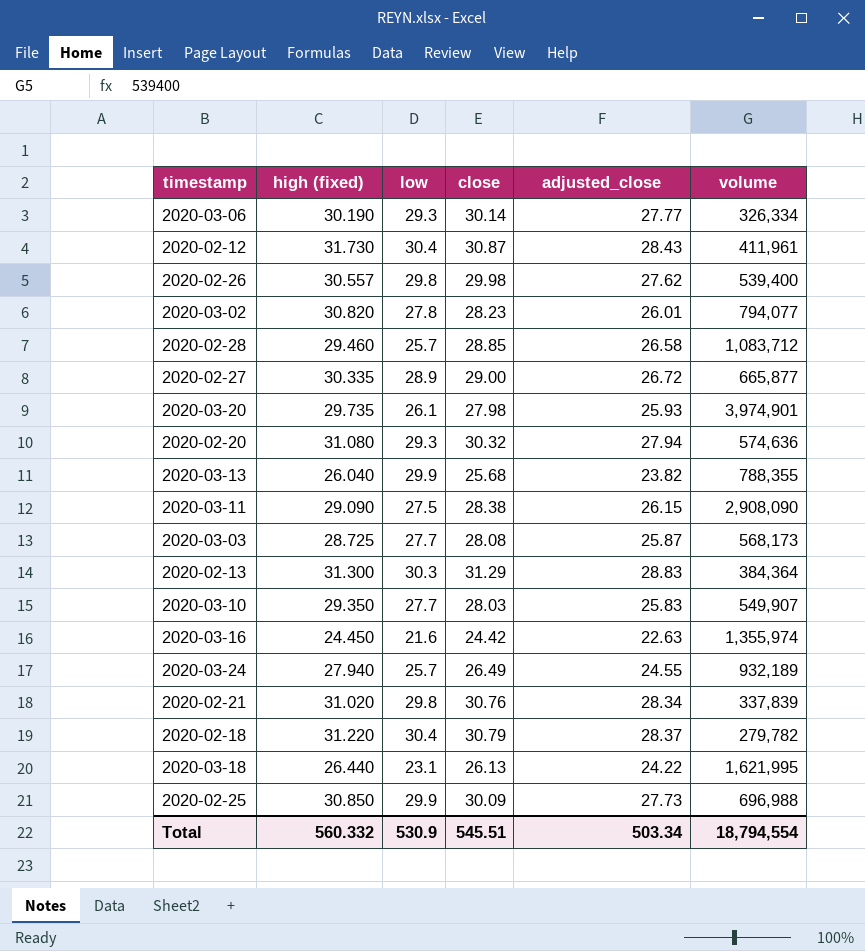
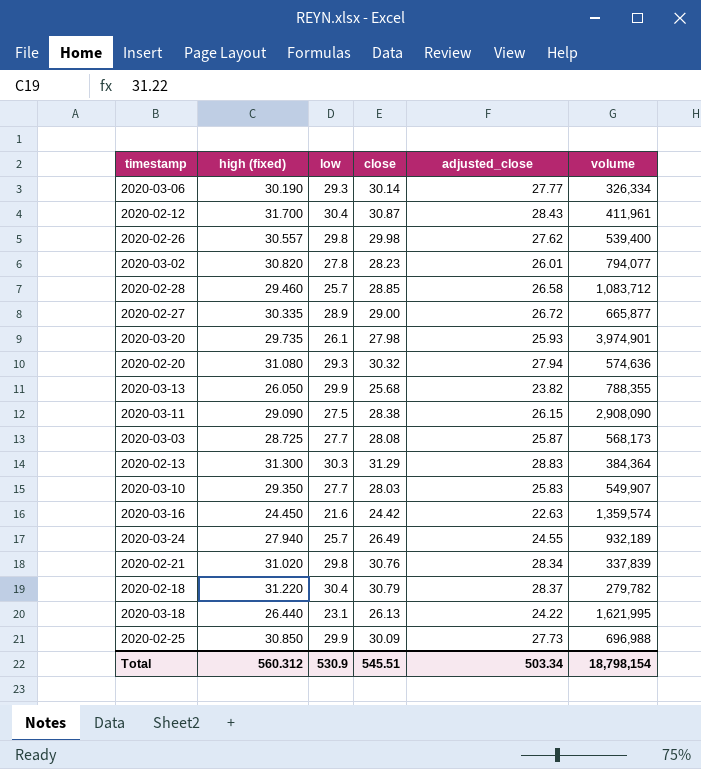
2020-02-12 | high (fixed): 31.730 -> 31.700
2020-03-13 | high (fixed): 26.040 -> 26.050
2020-03-16 | volume: 1,355,974 -> 1,359,574
Total | high (fixed): 560.332 -> 560.312
Total | volume: 18,794,554 -> 18,798,154

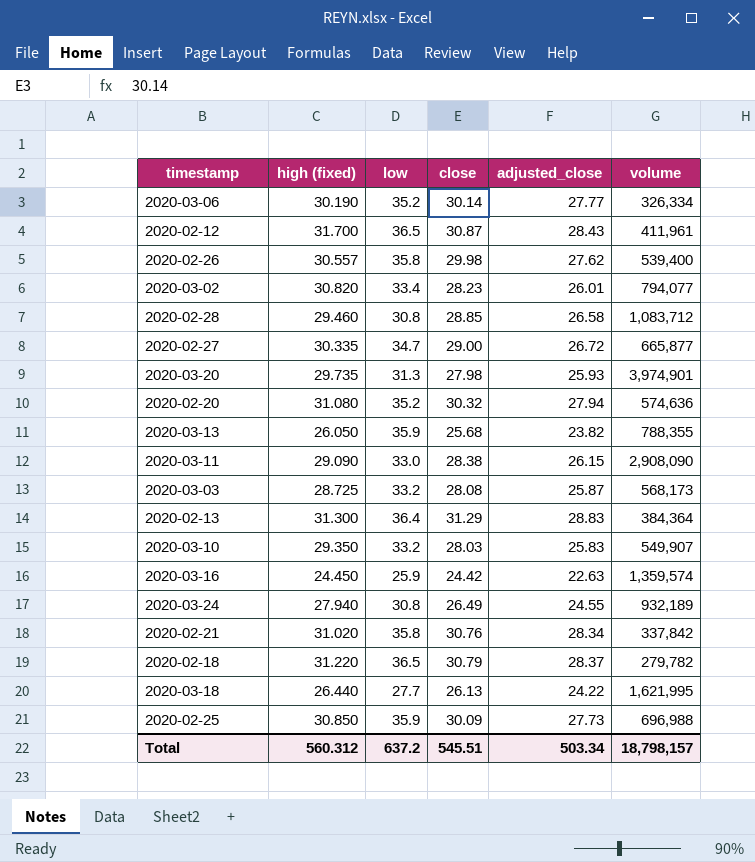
2020-03-06 | low: 29.3 -> 35.2
2020-02-12 | low: 30.4 -> 36.5
2020-02-26 | low: 29.8 -> 35.8
2020-03-02 | low: 27.8 -> 33.4
2020-02-28 | low: 25.7 -> 30.8
2020-02-27 | low: 28.9 -> 34.7
2020-03-20 | low: 26.1 -> 31.3
2020-02-20 | low: 29.3 -> 35.2
2020-03-13 | low: 29.9 -> 35.9
2020-03-11 | low: 27.5 -> 33.0
2020-03-03 | low: 27.7 -> 33.2
2020-02-13 | low: 30.3 -> 36.4
2020-03-10 | low: 27.7 -> 33.2
2020-03-16 | low: 21.6 -> 25.9
2020-03-24 | low: 25.7 -> 30.8
2020-02-21 | low: 29.8 -> 35.8
2020-02-21 | volume: 337,839 -> 337,842
2020-02-18 | low: 30.4 -> 36.5
2020-03-18 | low: 23.1 -> 27.7
2020-02-25 | low: 29.9 -> 35.9
Total | low: 530.9 -> 637.2
Total | volume: 18,798,154 -> 18,798,157

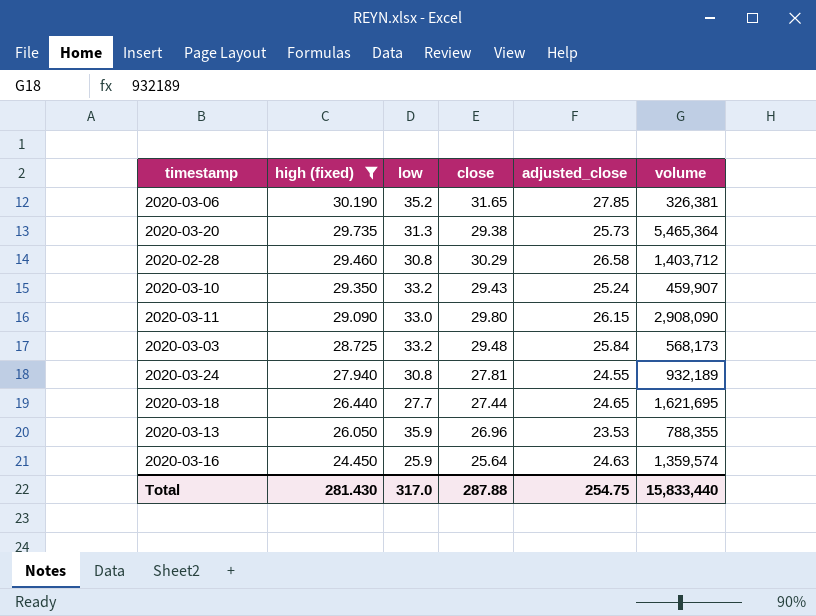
filter: none -> high (fixed) <= 30.190
row order: none -> high (fixed) descending
2020-03-06 | close: 30.14 -> 31.65
2020-03-06 | adjusted_close: 27.77 -> 27.85
2020-03-06 | volume: 326,334 -> 326,381
2020-03-20 | close: 27.98 -> 29.38
2020-03-20 | adjusted_close: 25.93 -> 25.73
2020-03-20 | volume: 3,974,901 -> 5,465,364
2020-02-28 | close: 28.85 -> 30.29
2020-02-28 | volume: 1,083,712 -> 1,403,712
2020-03-10 | close: 28.03 -> 29.43
2020-03-10 | adjusted_close: 25.83 -> 25.24
2020-03-10 | volume: 549,907 -> 459,907
2020-03-11 | close: 28.38 -> 29.80
2020-03-03 | close: 28.08 -> 29.48
2020-03-03 | adjusted_close: 25.87 -> 25.84
2020-03-24 | close: 26.49 -> 27.81
2020-03-18 | close: 26.13 -> 27.44
2020-03-18 | adjusted_close: 24.22 -> 24.65
2020-03-18 | volume: 1,621,995 -> 1,621,695
2020-03-13 | close: 25.68 -> 26.96
2020-03-13 | adjusted_close: 23.82 -> 23.53
2020-03-16 | close: 24.42 -> 25.64
2020-03-16 | adjusted_close: 22.63 -> 24.63
Total | high (fixed): 560.312 -> 281.430
Total | low: 637.2 -> 317.0
Total | close: 545.51 -> 287.88
Total | adjusted_close: 503.34 -> 254.75
Total | volume: 18,798,157 -> 15,833,440

